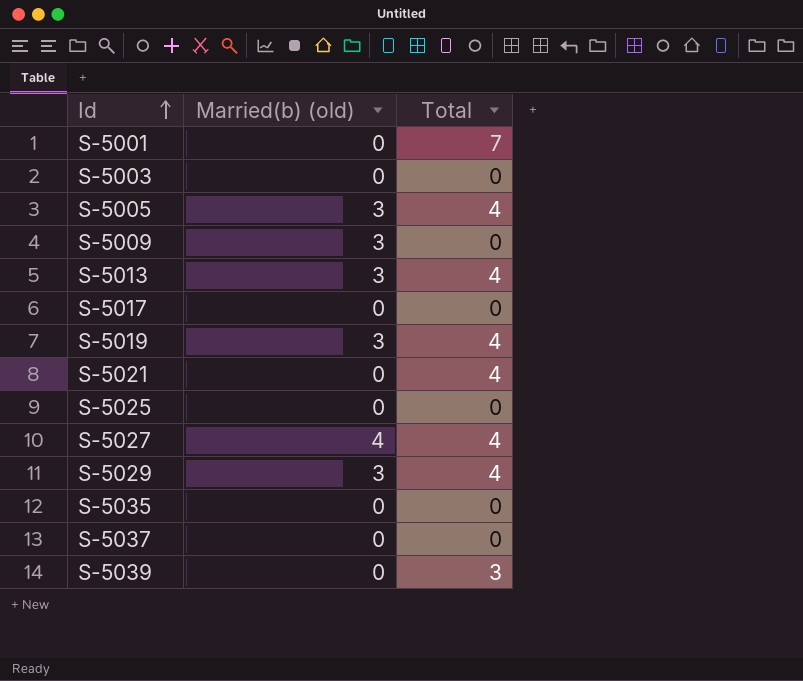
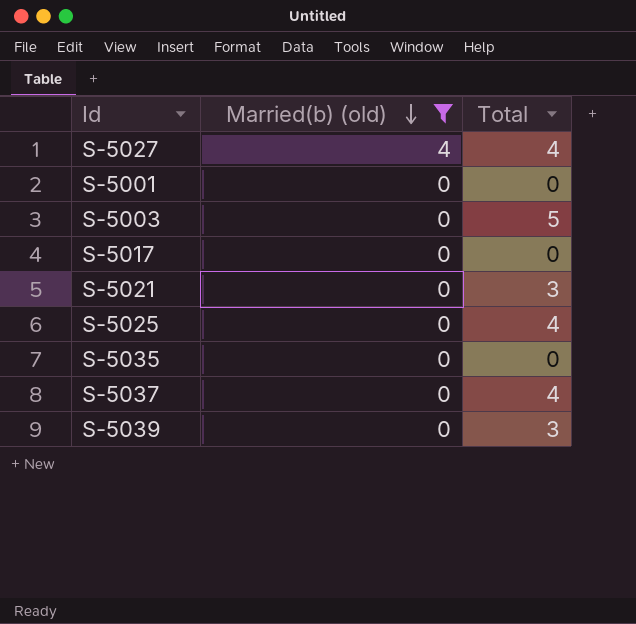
filter: none -> Married(b) (old) != 3
row order: Id ascending -> Married(b) (old) descending
S-5001 | Total: 7 -> 0
S-5003 | Total: 0 -> 5
S-5021 | Total: 4 -> 3
S-5025 | Total: 0 -> 4
S-5037 | Total: 0 -> 4

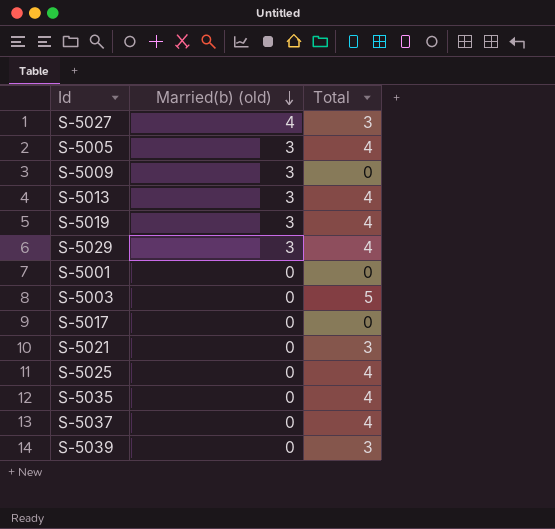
filter: Married(b) (old) != 3 -> none
S-5027 | Total: 4 -> 3
S-5035 | Total: 0 -> 4

